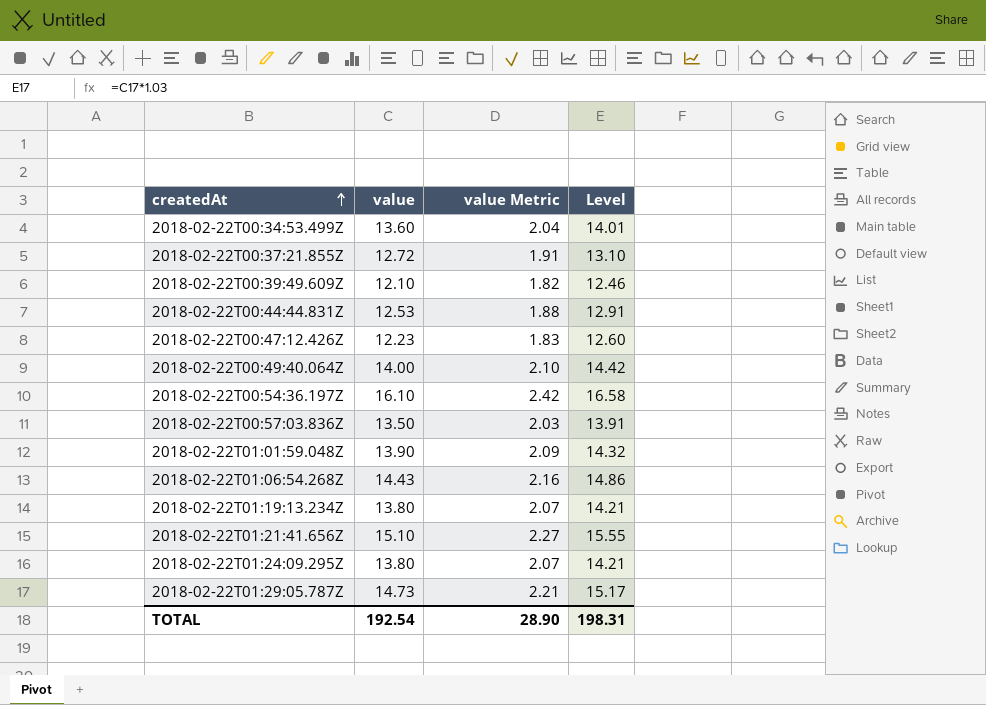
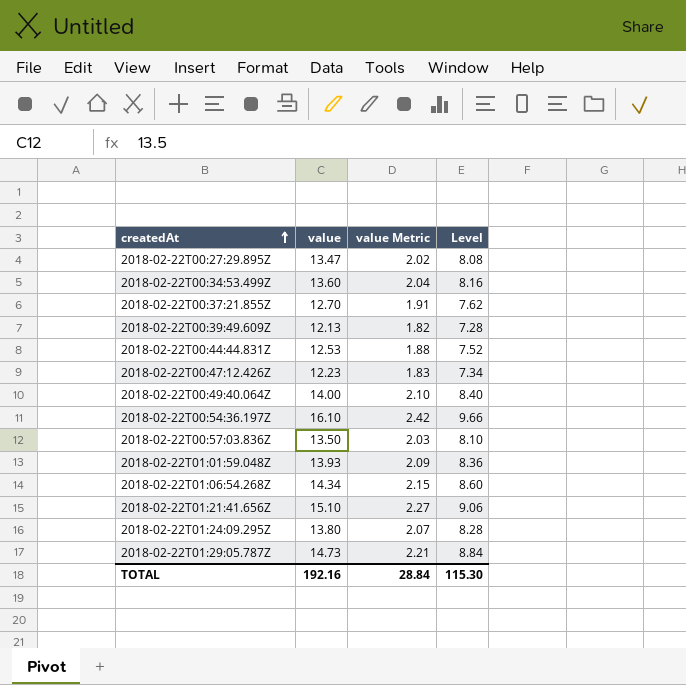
column Level | formula: [value] * 1.03 -> [value] * 0.6
row 2018-02-22T01:19:13.234Z: 13.80 | 2.07 | 14.21 -> none
row 2018-02-22T00:27:29.895Z: none -> 13.47 | 2.02 | 8.08
2018-02-22T00:37:21.855Z | value: 12.72 -> 12.70
2018-02-22T00:39:49.609Z | value: 12.10 -> 12.13
2018-02-22T01:01:59.048Z | value: 13.90 -> 13.93
2018-02-22T01:06:54.268Z | value: 14.43 -> 14.34
2018-02-22T01:06:54.268Z | value Metric: 2.16 -> 2.15
TOTAL | value: 192.54 -> 192.16
TOTAL | value Metric: 28.90 -> 28.84
TOTAL | Level: 198.31 -> 115.30

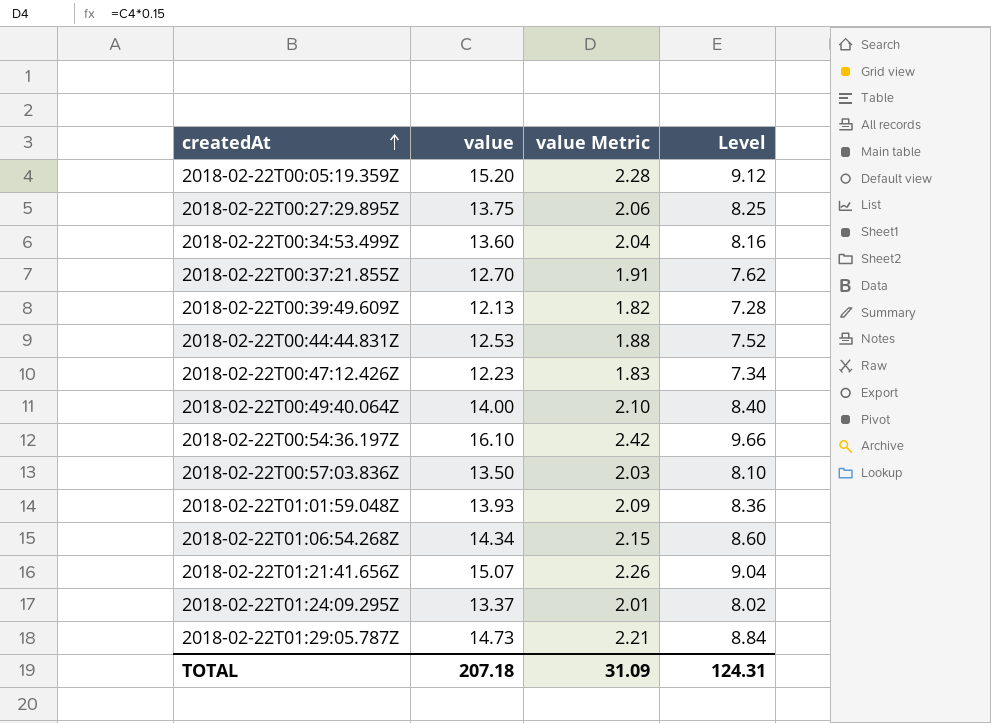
row 2018-02-22T00:05:19.359Z: none -> 15.20 | 2.28 | 9.12
2018-02-22T00:27:29.895Z | value: 13.47 -> 13.75
2018-02-22T00:27:29.895Z | value Metric: 2.02 -> 2.06
2018-02-22T00:27:29.895Z | Level: 8.08 -> 8.25
2018-02-22T01:21:41.656Z | value: 15.10 -> 15.07
2018-02-22T01:21:41.656Z | value Metric: 2.27 -> 2.26
2018-02-22T01:21:41.656Z | Level: 9.06 -> 9.04
2018-02-22T01:24:09.295Z | value: 13.80 -> 13.37
2018-02-22T01:24:09.295Z | value Metric: 2.07 -> 2.01
2018-02-22T01:24:09.295Z | Level: 8.28 -> 8.02
TOTAL | value: 192.16 -> 207.18
TOTAL | value Metric: 28.84 -> 31.09
TOTAL | Level: 115.30 -> 124.31

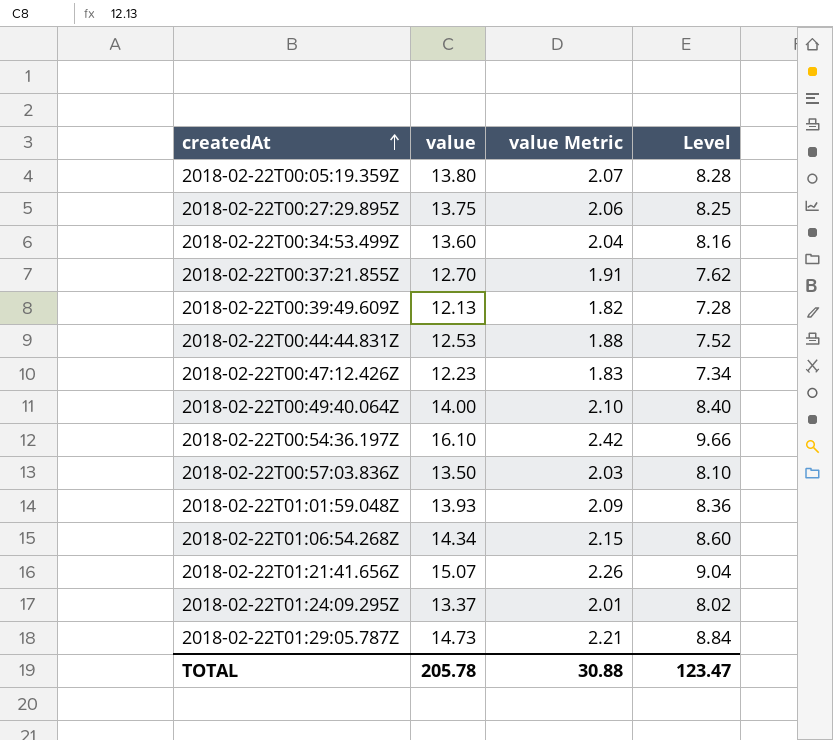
2018-02-22T00:05:19.359Z | value: 15.20 -> 13.80
2018-02-22T00:05:19.359Z | value Metric: 2.28 -> 2.07
2018-02-22T00:05:19.359Z | Level: 9.12 -> 8.28
TOTAL | value: 207.18 -> 205.78
TOTAL | value Metric: 31.09 -> 30.88
TOTAL | Level: 124.31 -> 123.47

